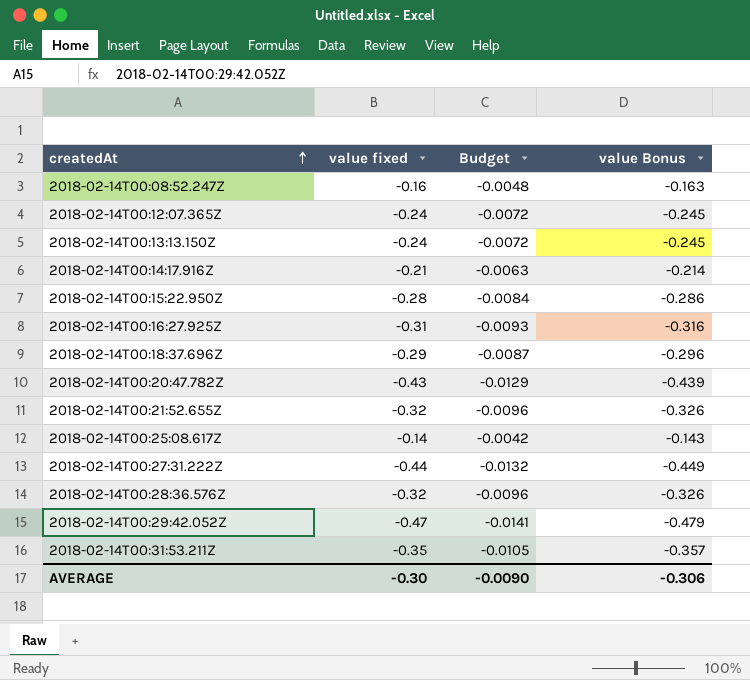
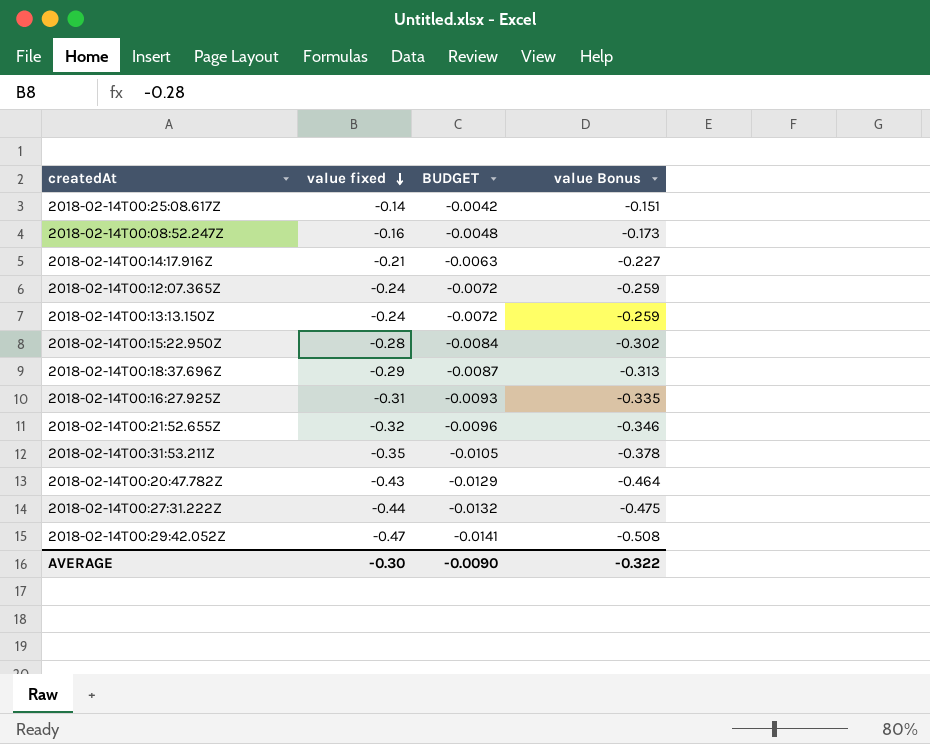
row order: createdAt ascending -> value fixed descending
column name: Budget -> BUDGET
column value Bonus | formula: [value fixed] * 1.02 -> [value fixed] * 1.08
row 2018-02-14T00:28:36.576Z: -0.32 | -0.0096 | -0.326 -> none
AVERAGE | value Bonus: -0.306 -> -0.322

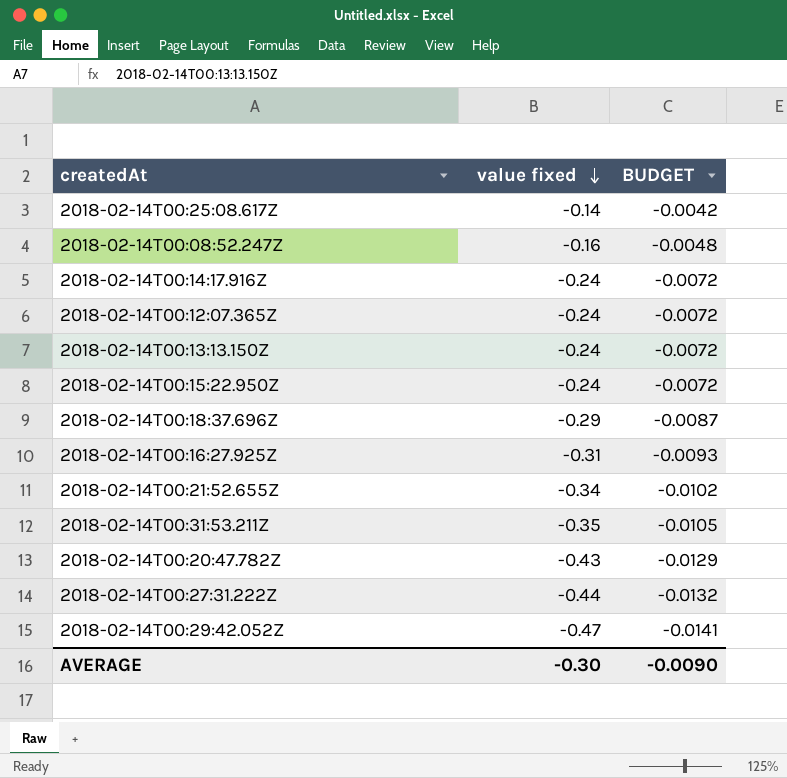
column value Bonus | formula: [value fixed] * 1.08 -> none
2018-02-14T00:14:17.916Z | value fixed: -0.21 -> -0.24
2018-02-14T00:14:17.916Z | BUDGET: -0.0063 -> -0.0072
2018-02-14T00:15:22.950Z | value fixed: -0.28 -> -0.24
2018-02-14T00:15:22.950Z | BUDGET: -0.0084 -> -0.0072
2018-02-14T00:21:52.655Z | value fixed: -0.32 -> -0.34
2018-02-14T00:21:52.655Z | BUDGET: -0.0096 -> -0.0102

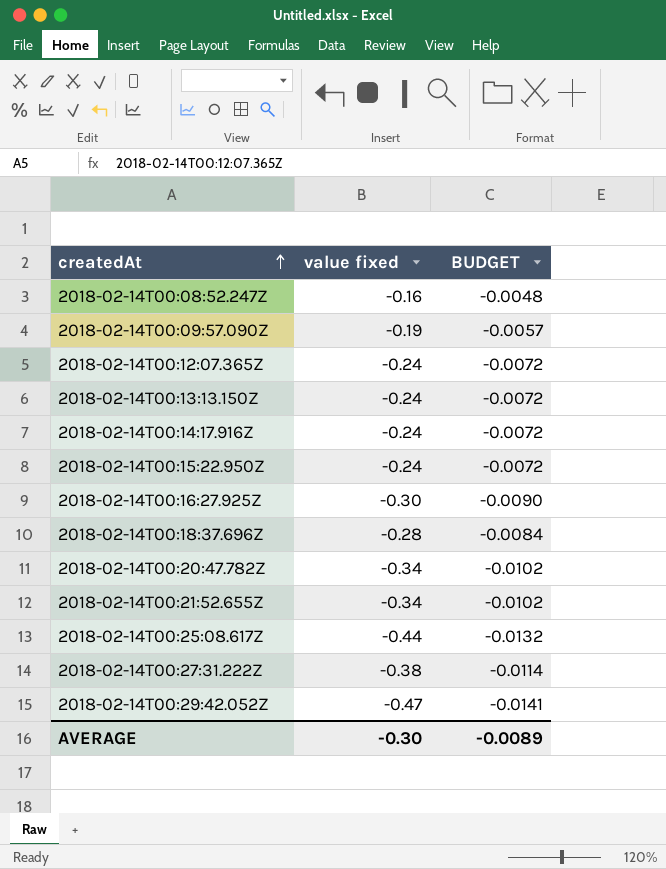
row order: value fixed descending -> createdAt ascending
row 2018-02-14T00:31:53.211Z: -0.35 | -0.0105 -> none
row 2018-02-14T00:09:57.090Z: none -> -0.19 | -0.0057
2018-02-14T00:16:27.925Z | value fixed: -0.31 -> -0.30
2018-02-14T00:16:27.925Z | BUDGET: -0.0093 -> -0.0090
2018-02-14T00:18:37.696Z | value fixed: -0.29 -> -0.28
2018-02-14T00:18:37.696Z | BUDGET: -0.0087 -> -0.0084
2018-02-14T00:20:47.782Z | value fixed: -0.43 -> -0.34
2018-02-14T00:20:47.782Z | BUDGET: -0.0129 -> -0.0102
2018-02-14T00:25:08.617Z | value fixed: -0.14 -> -0.44
2018-02-14T00:25:08.617Z | BUDGET: -0.0042 -> -0.0132
2018-02-14T00:27:31.222Z | value fixed: -0.44 -> -0.38
2018-02-14T00:27:31.222Z | BUDGET: -0.0132 -> -0.0114
AVERAGE | BUDGET: -0.0090 -> -0.0089

